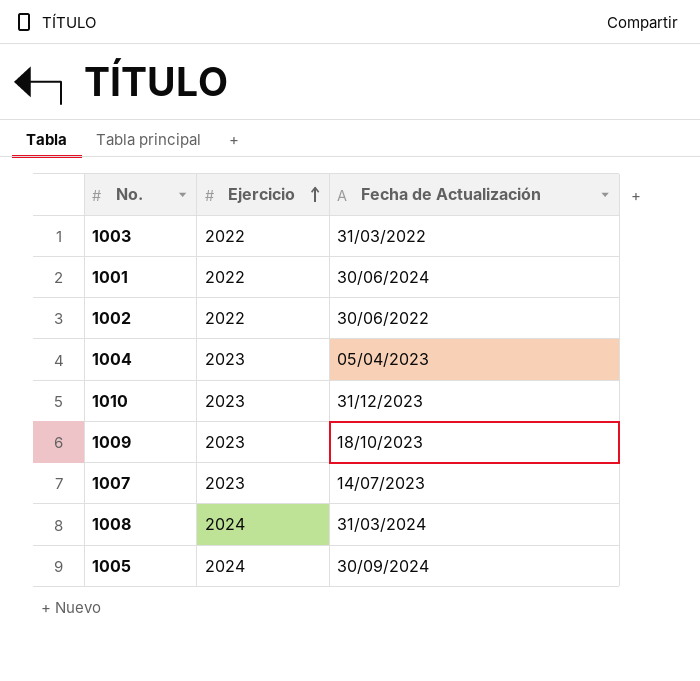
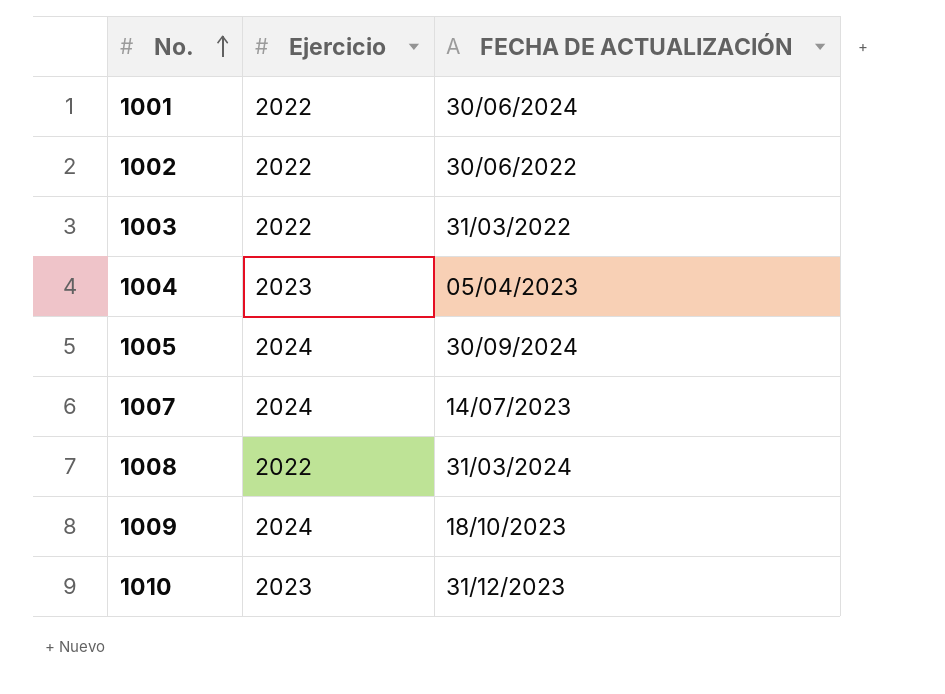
row order: Ejercicio ascending -> No. ascending
column name: Fecha de Actualización -> FECHA DE ACTUALIZACIÓN
1007 | Ejercicio: 2023 -> 2024
1008 | Ejercicio: 2024 -> 2022
1009 | Ejercicio: 2023 -> 2024

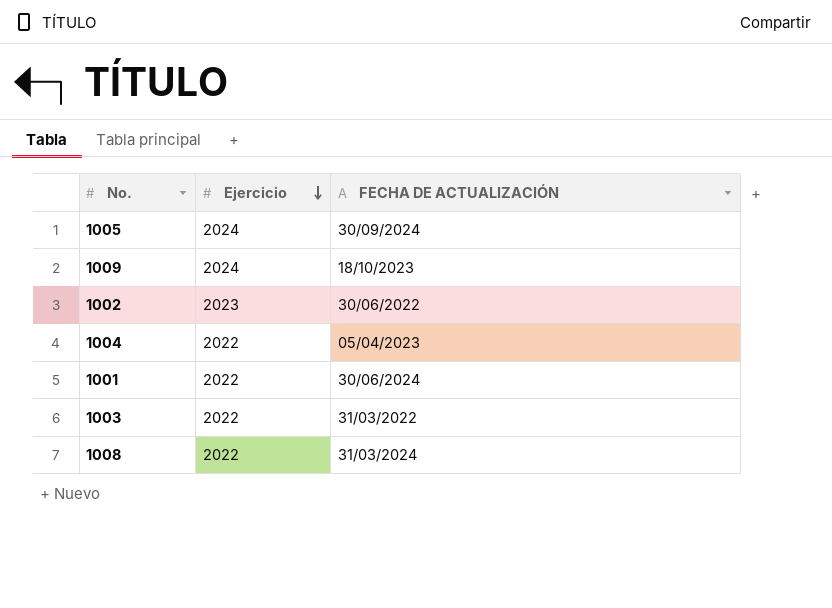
row order: No. ascending -> Ejercicio descending
row 1007: 2024 | 14/07/2023 -> none
row 1010: 2023 | 31/12/2023 -> none
1002 | Ejercicio: 2022 -> 2023
1004 | Ejercicio: 2023 -> 2022

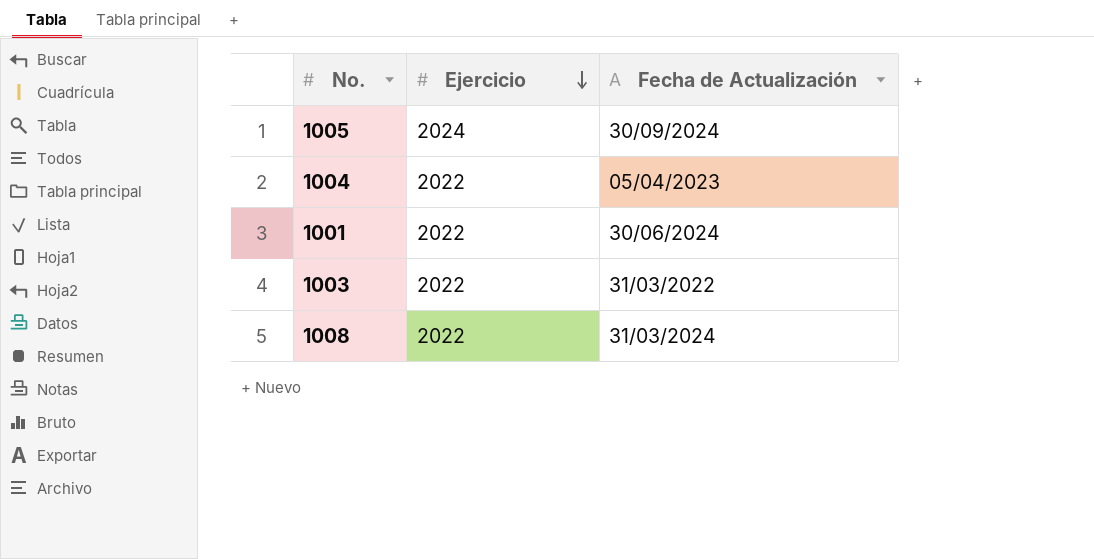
column name: FECHA DE ACTUALIZACIÓN -> Fecha de Actualización
row 1009: 2024 | 18/10/2023 -> none
row 1002: 2023 | 30/06/2022 -> none

